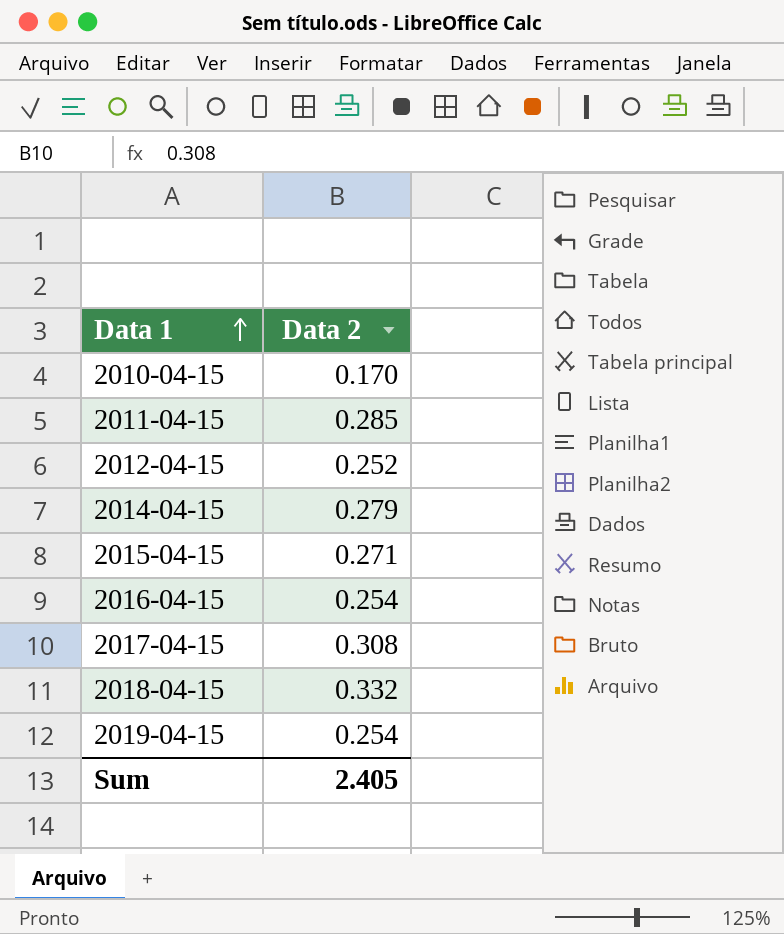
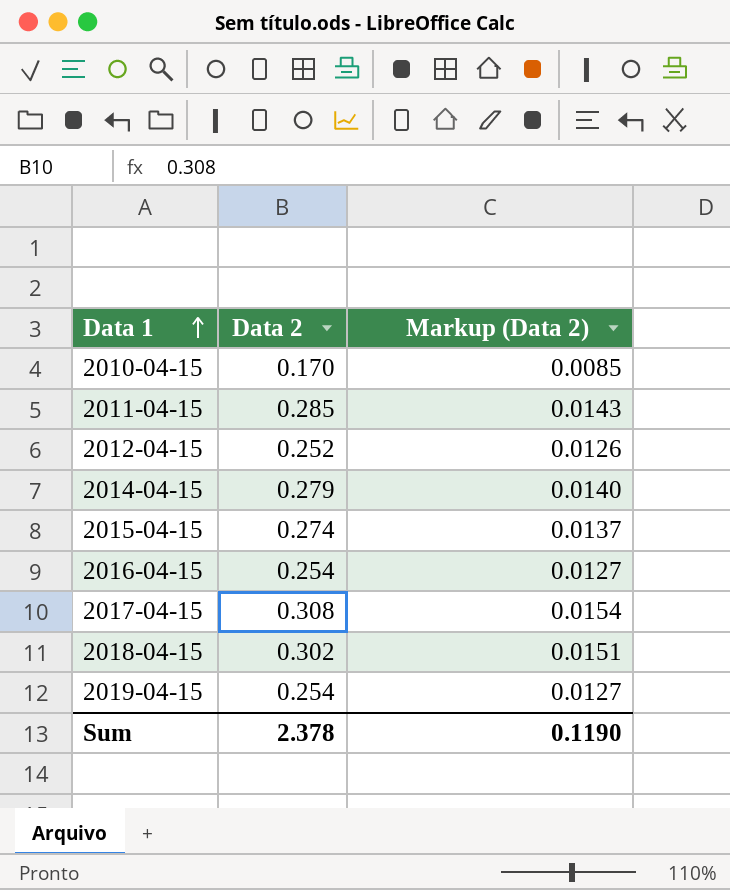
column Markup (Data 2) | formula: none -> [Data 2] * 0.05
2015-04-15 | Data 2: 0.271 -> 0.274
2018-04-15 | Data 2: 0.332 -> 0.302
Sum | Data 2: 2.405 -> 2.378

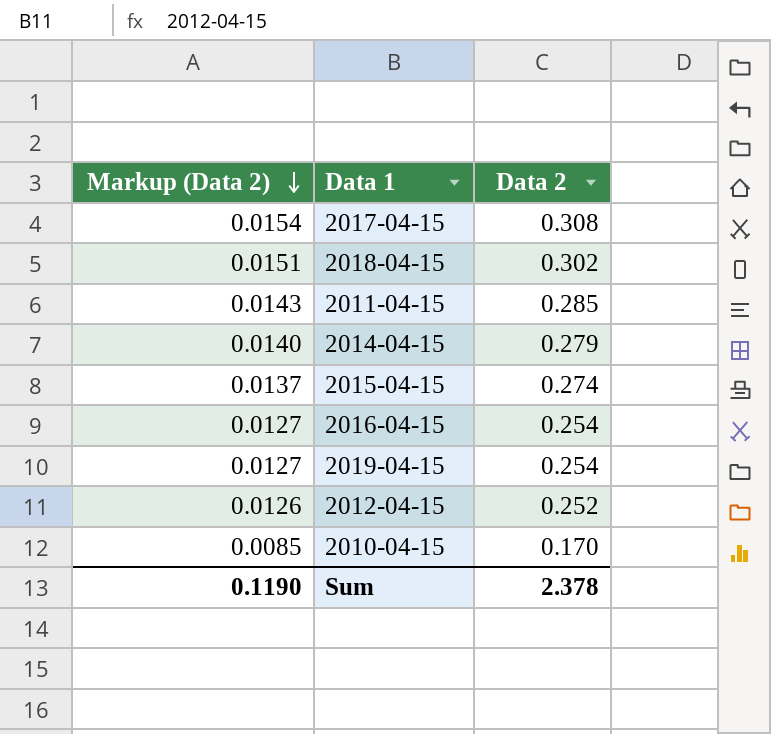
row order: Data 1 ascending -> Markup (Data 2) descending
column Markup (Data 2) | position: 3 -> 1

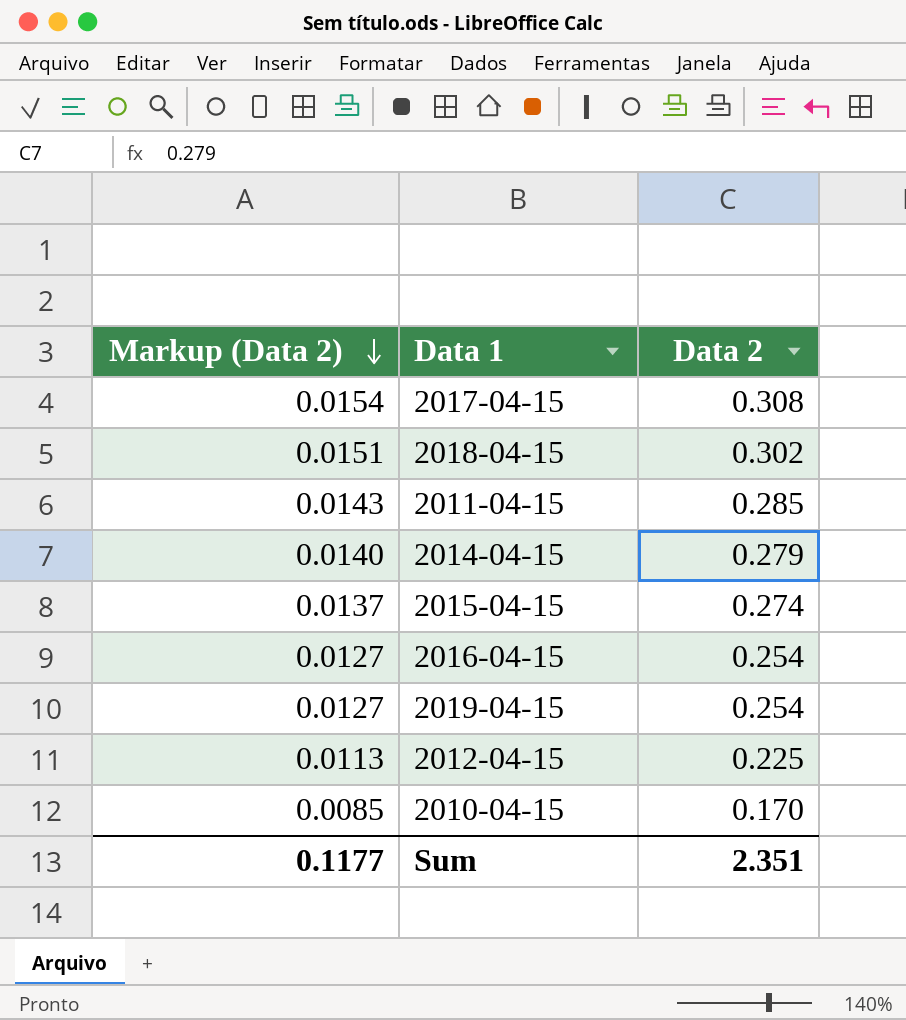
2012-04-15 | Markup (Data 2): 0.0126 -> 0.0113
2012-04-15 | Data 2: 0.252 -> 0.225
Sum | Markup (Data 2): 0.1190 -> 0.1177
Sum | Data 2: 2.378 -> 2.351

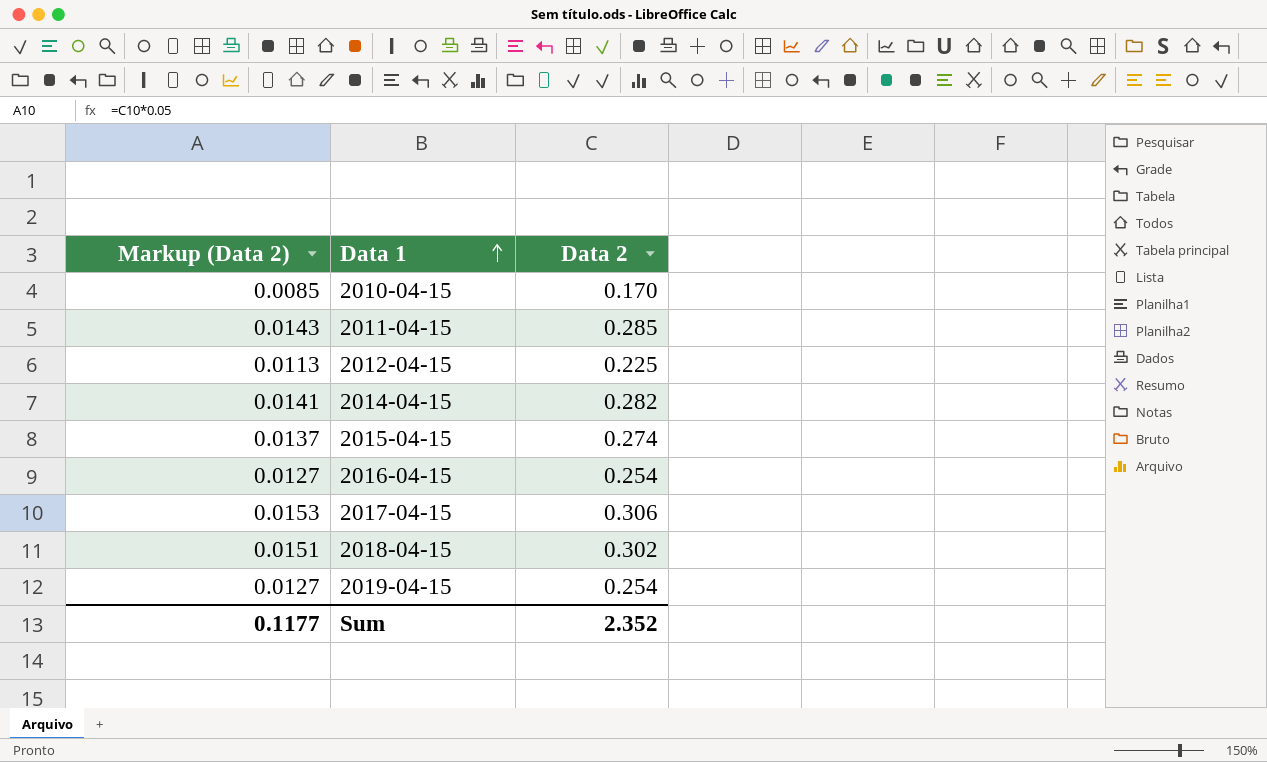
row order: Markup (Data 2) descending -> Data 1 ascending
2014-04-15 | Markup (Data 2): 0.0140 -> 0.0141
2014-04-15 | Data 2: 0.279 -> 0.282
2017-04-15 | Markup (Data 2): 0.0154 -> 0.0153
2017-04-15 | Data 2: 0.308 -> 0.306
Sum | Data 2: 2.351 -> 2.352

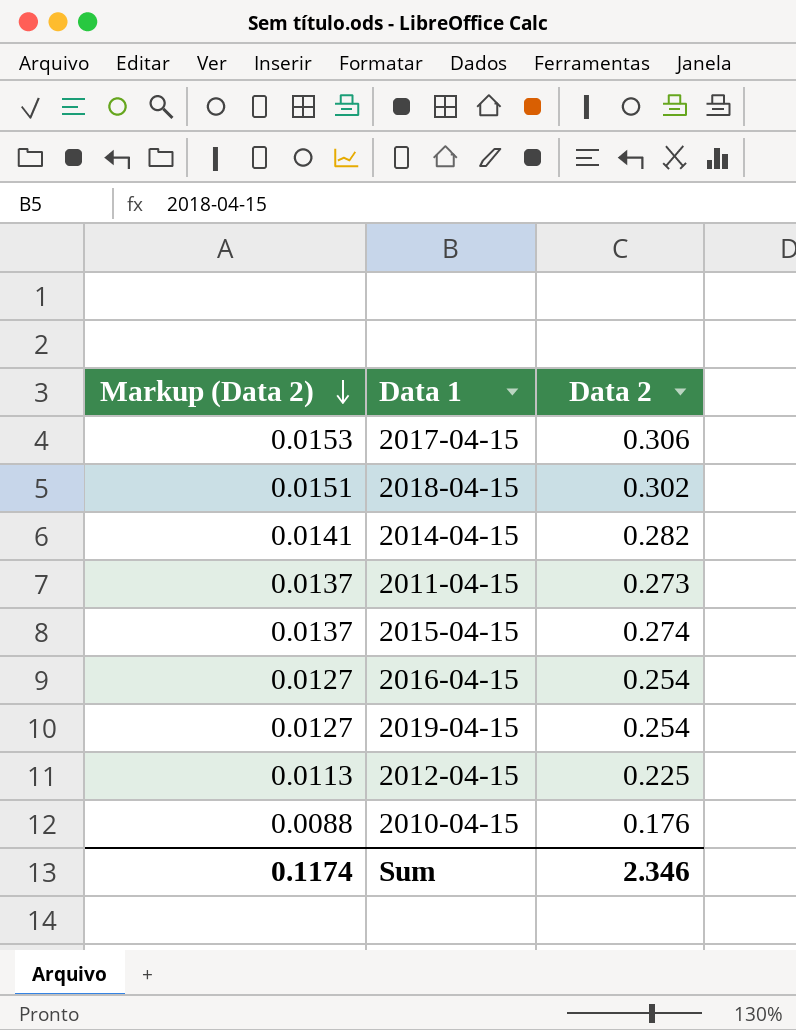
row order: Data 1 ascending -> Markup (Data 2) descending
2011-04-15 | Markup (Data 2): 0.0143 -> 0.0137
2011-04-15 | Data 2: 0.285 -> 0.273
2010-04-15 | Markup (Data 2): 0.0085 -> 0.0088
2010-04-15 | Data 2: 0.170 -> 0.176
Sum | Markup (Data 2): 0.1177 -> 0.1174
Sum | Data 2: 2.352 -> 2.346

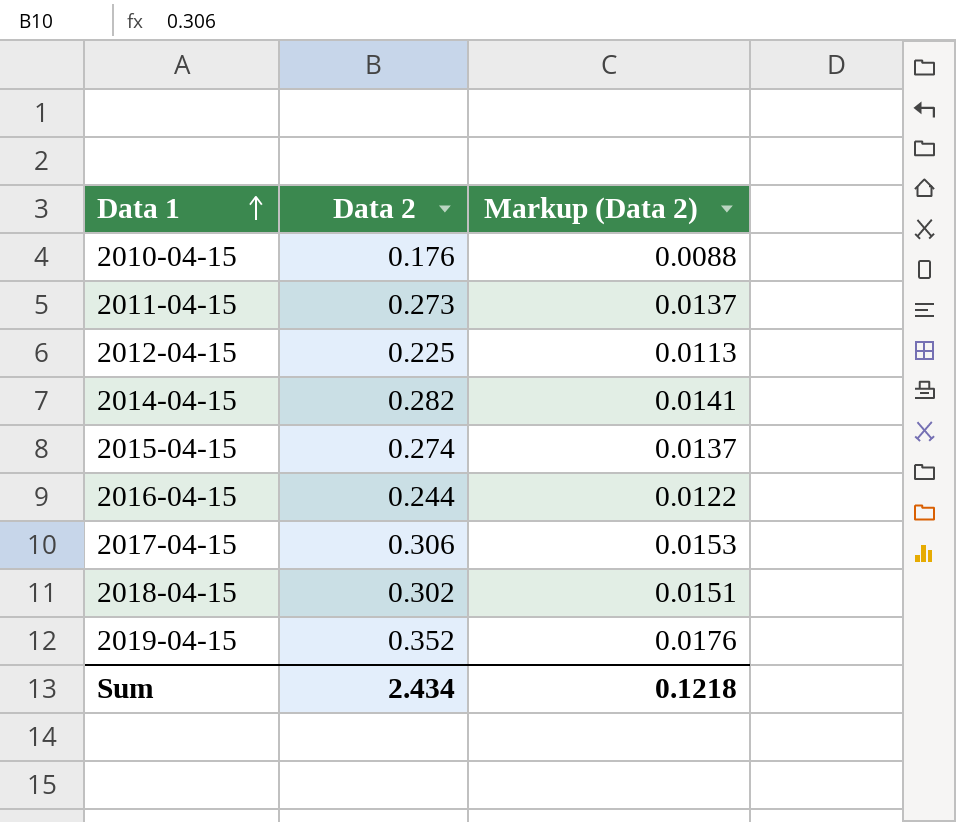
row order: Markup (Data 2) descending -> Data 1 ascending
column Markup (Data 2) | position: 1 -> 3
2016-04-15 | Data 2: 0.254 -> 0.244
2016-04-15 | Markup (Data 2): 0.0127 -> 0.0122
2019-04-15 | Data 2: 0.254 -> 0.352
2019-04-15 | Markup (Data 2): 0.0127 -> 0.0176
Sum | Data 2: 2.346 -> 2.434
Sum | Markup (Data 2): 0.1174 -> 0.1218

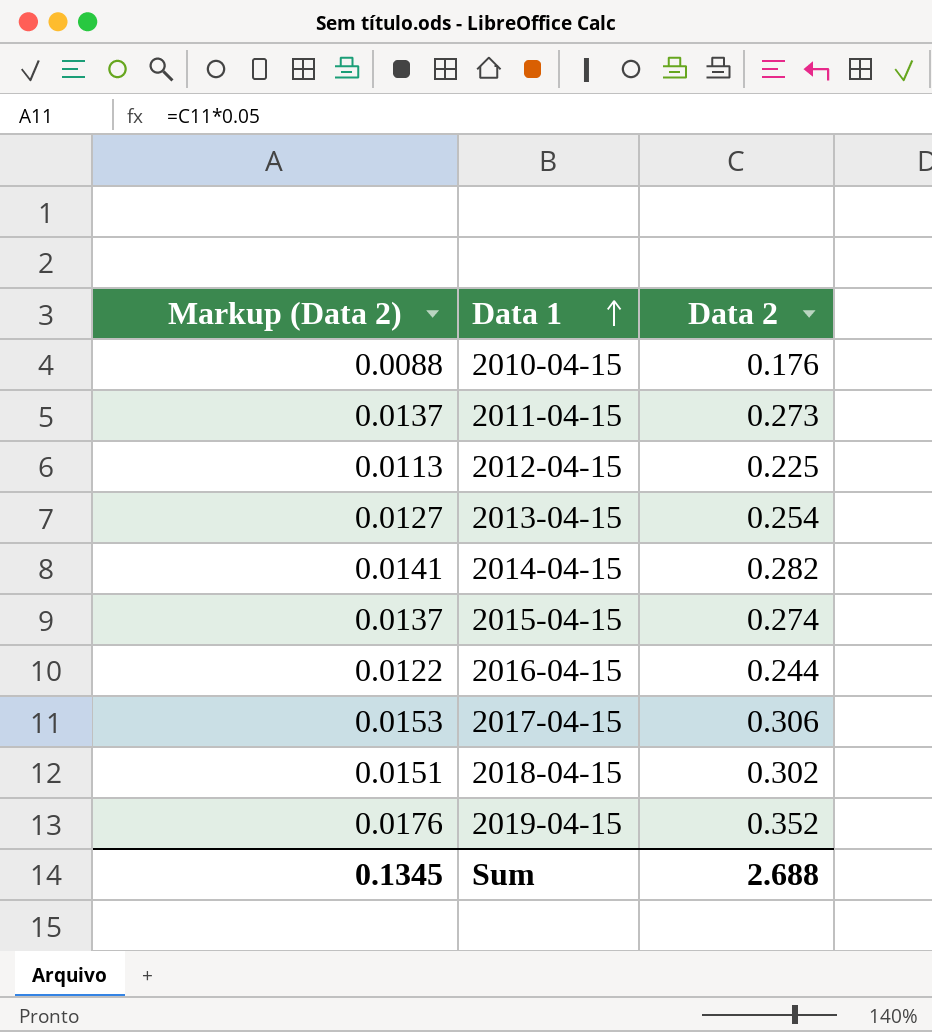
column Markup (Data 2) | position: 3 -> 1
row 2013-04-15: none -> 0.0127 | 0.254
Sum | Markup (Data 2): 0.1218 -> 0.1345
Sum | Data 2: 2.434 -> 2.688

